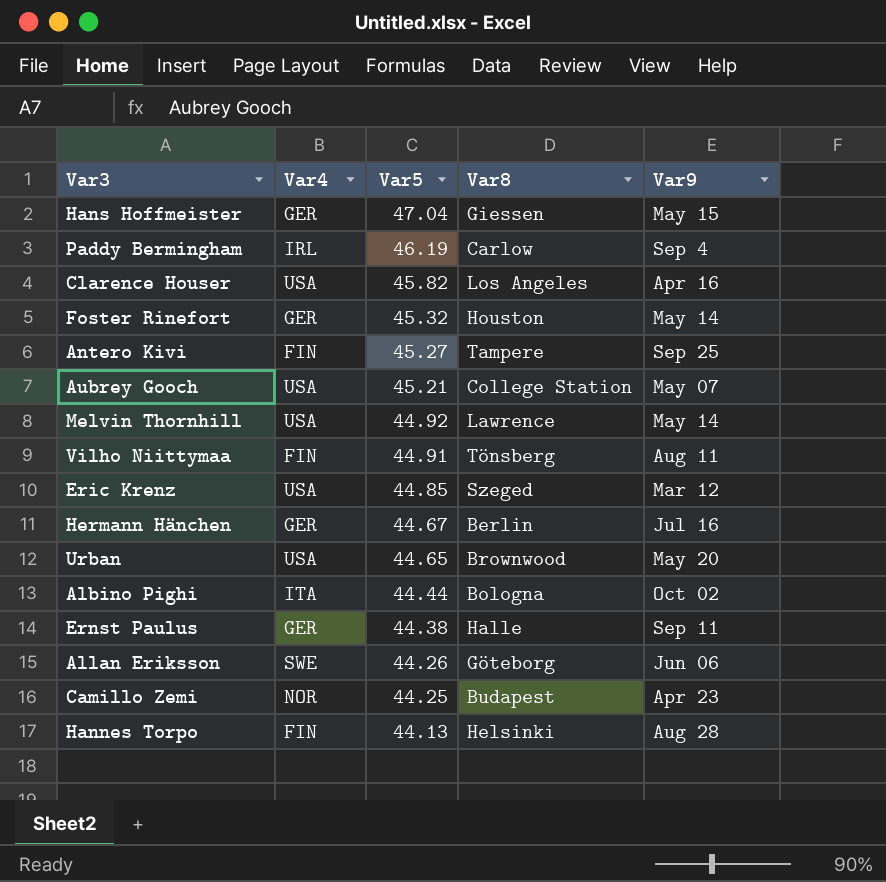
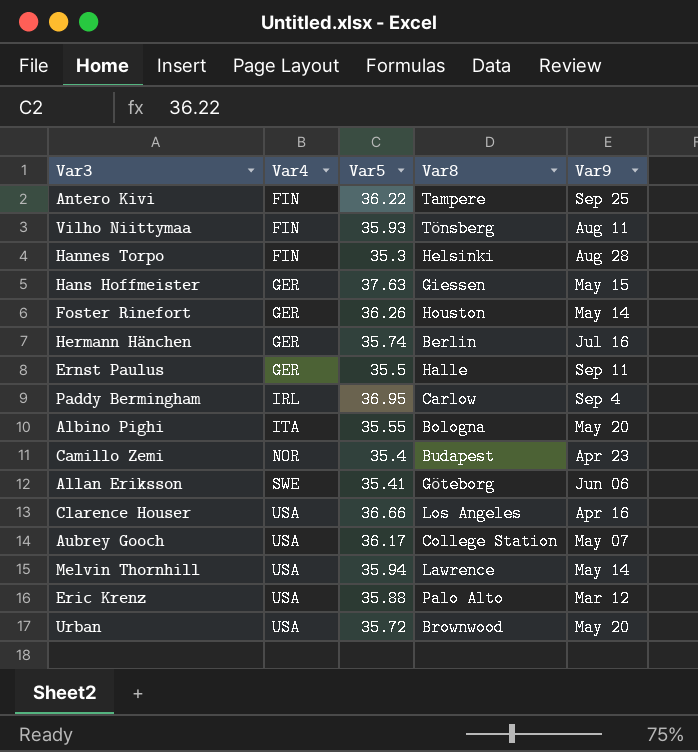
row order: Var5 descending -> Var4 ascending
Antero Kivi | Var5: 45.27 -> 36.22
Vilho Niittymaa | Var5: 44.91 -> 35.93
Hannes Torpo | Var5: 44.13 -> 35.3
Hans Hoffmeister | Var5: 47.04 -> 37.63
Foster Rinefort | Var5: 45.32 -> 36.26
Hermann Hänchen | Var5: 44.67 -> 35.74
Ernst Paulus | Var5: 44.38 -> 35.5
Paddy Bermingham | Var5: 46.19 -> 36.95
Albino Pighi | Var5: 44.44 -> 35.55
Albino Pighi | Var9: Oct 02 -> May 20
Camillo Zemi | Var5: 44.25 -> 35.4
Allan Eriksson | Var5: 44.26 -> 35.41
Clarence Houser | Var5: 45.82 -> 36.66
Aubrey Gooch | Var5: 45.21 -> 36.17
Melvin Thornhill | Var5: 44.92 -> 35.94
Eric Krenz | Var5: 44.85 -> 35.88
Eric Krenz | Var8: Szeged -> Palo Alto
Urban | Var5: 44.65 -> 35.72

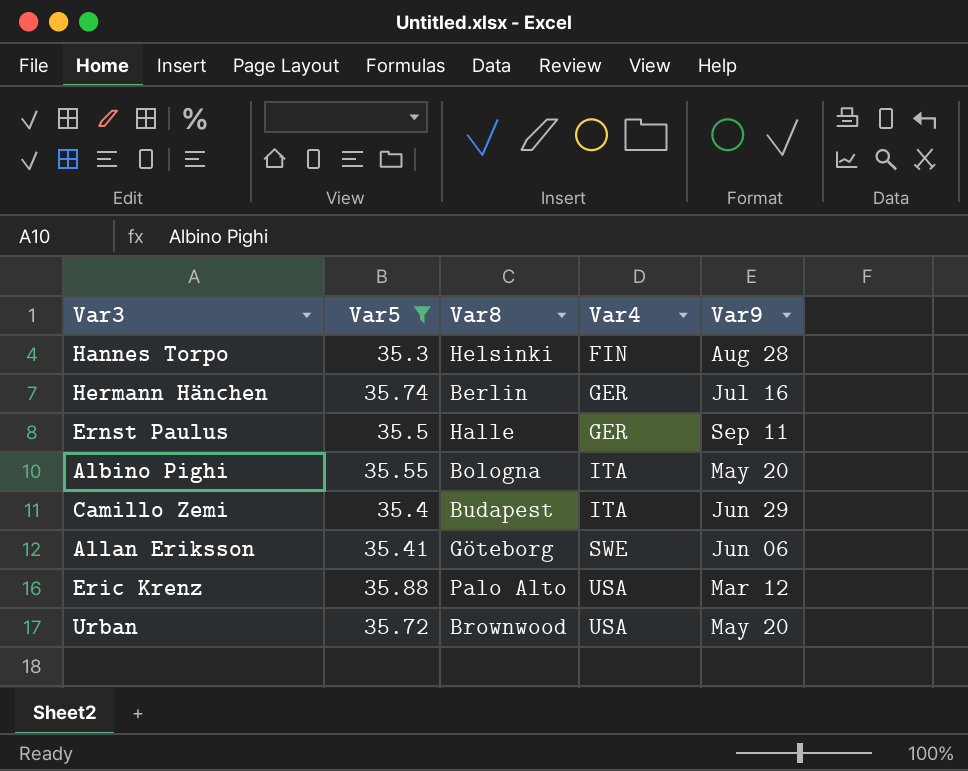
filter: none -> Var5 <= 35.88
column Var4 | position: 2 -> 4
Camillo Zemi | Var4: NOR -> ITA
Camillo Zemi | Var9: Apr 23 -> Jun 29

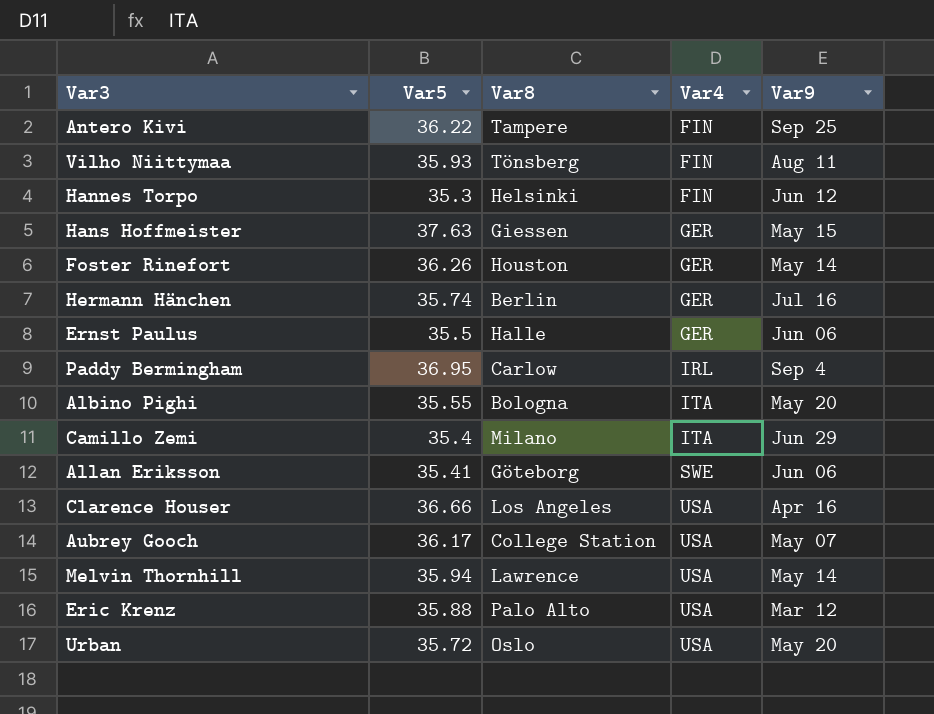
filter: Var5 <= 35.88 -> none
Hannes Torpo | Var9: Aug 28 -> Jun 12
Ernst Paulus | Var9: Sep 11 -> Jun 06
Camillo Zemi | Var8: Budapest -> Milano
Urban | Var8: Brownwood -> Oslo

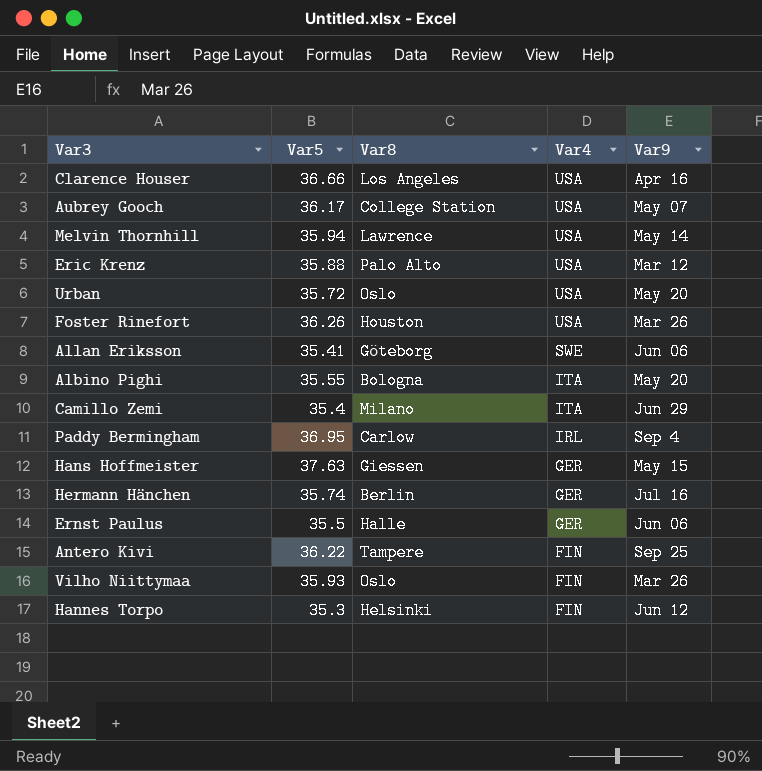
row order: Var4 ascending -> Var4 descending
Foster Rinefort | Var4: GER -> USA
Foster Rinefort | Var9: May 14 -> Mar 26
Vilho Niittymaa | Var8: Tönsberg -> Oslo
Vilho Niittymaa | Var9: Aug 11 -> Mar 26

